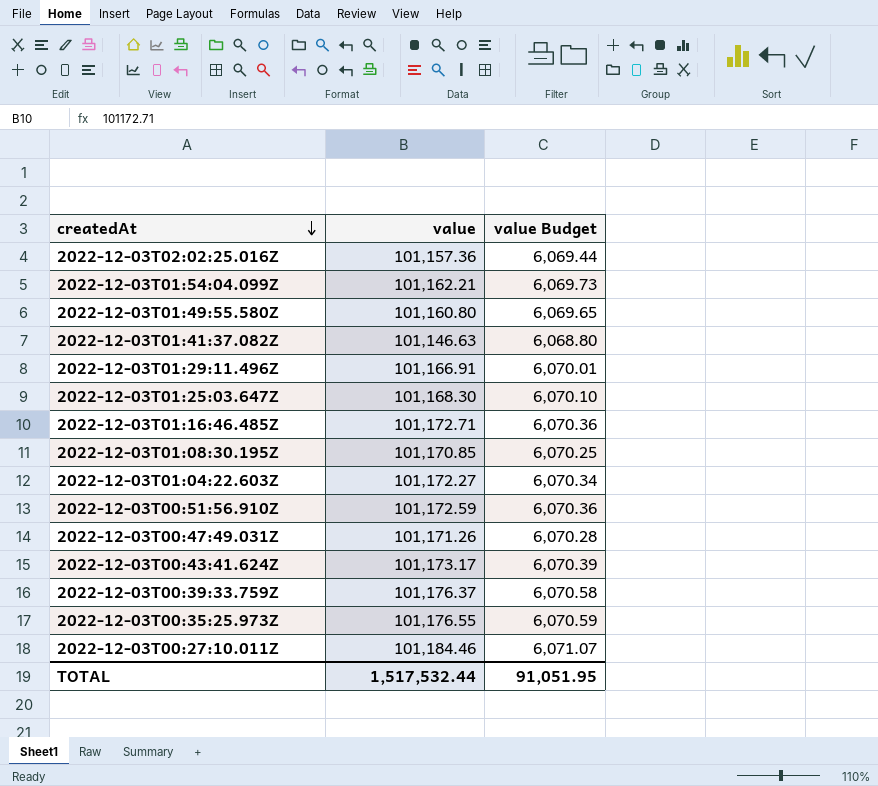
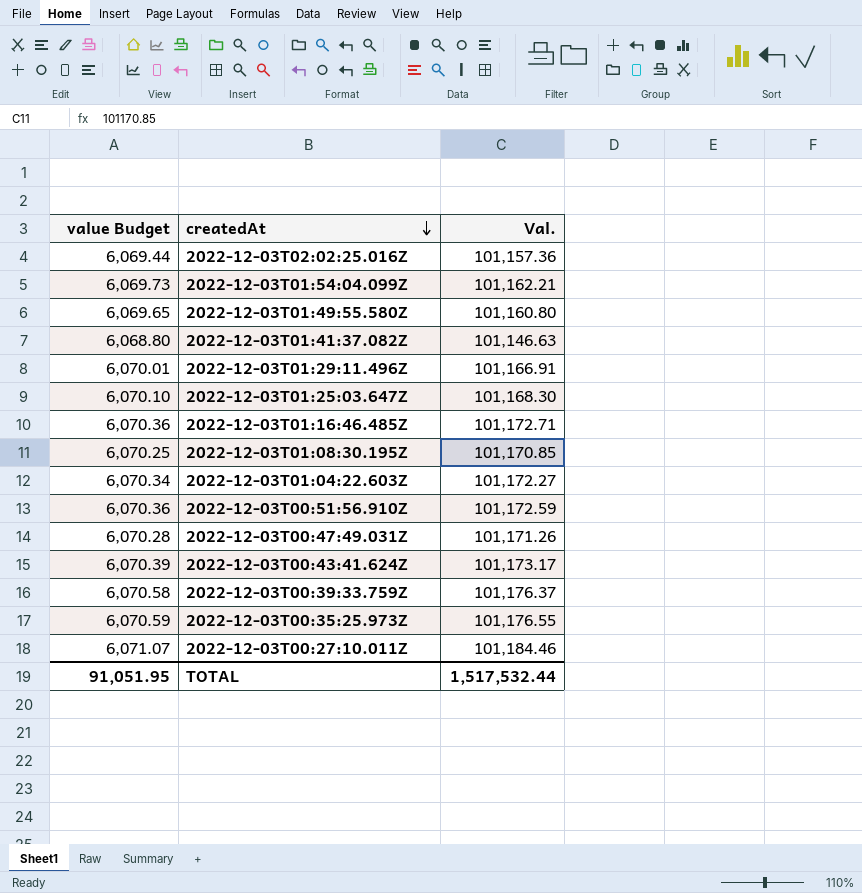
column value Budget | position: 3 -> 1
column name: value -> Val.

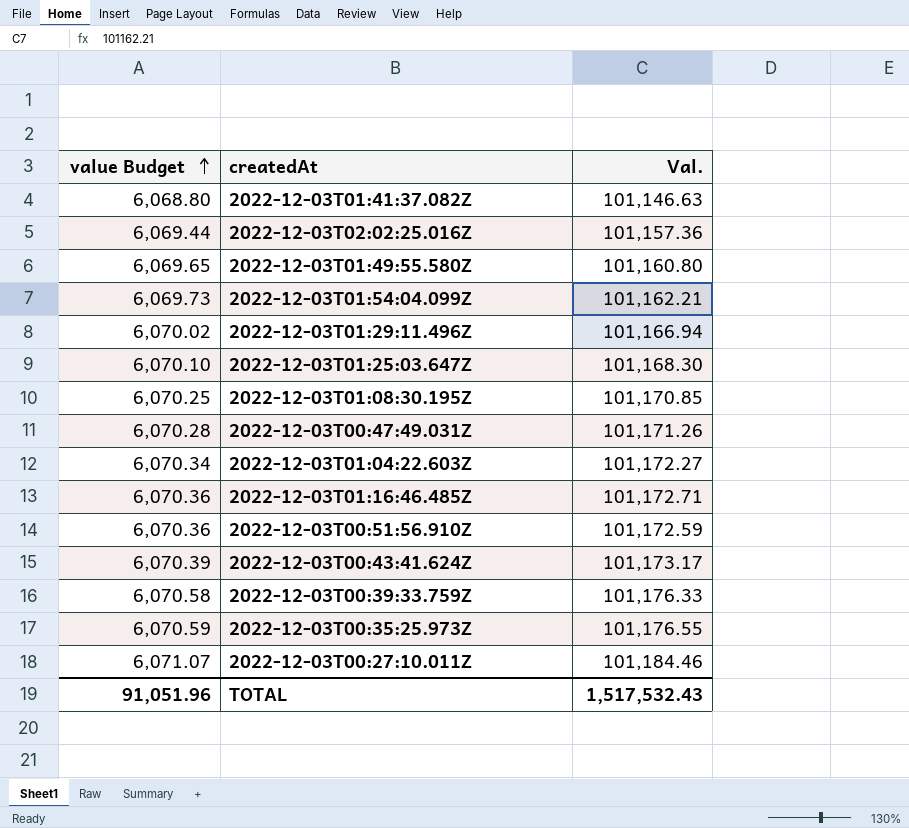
row order: createdAt descending -> value Budget ascending
2022-12-03T01:29:11.496Z | value Budget: 6,070.01 -> 6,070.02
2022-12-03T01:29:11.496Z | Val.: 101,166.91 -> 101,166.94
2022-12-03T00:39:33.759Z | Val.: 101,176.37 -> 101,176.33
TOTAL | value Budget: 91,051.95 -> 91,051.96
TOTAL | Val.: 1,517,532.44 -> 1,517,532.43

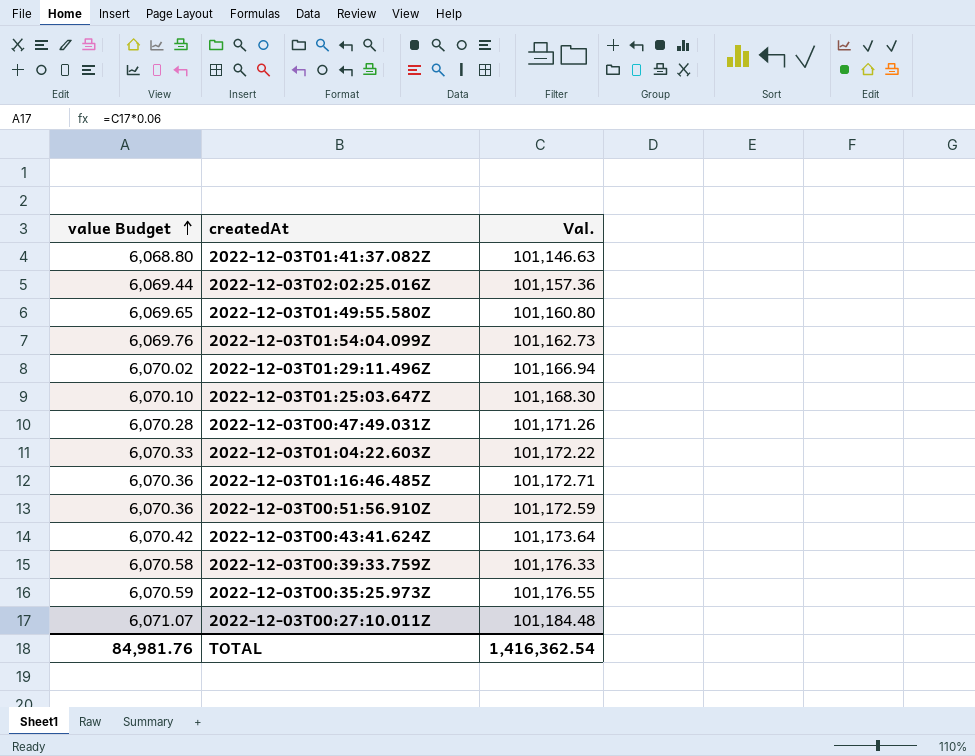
row 2022-12-03T01:08:30.195Z: 6,070.25 | 101,170.85 -> none
2022-12-03T01:54:04.099Z | value Budget: 6,069.73 -> 6,069.76
2022-12-03T01:54:04.099Z | Val.: 101,162.21 -> 101,162.73
2022-12-03T01:04:22.603Z | value Budget: 6,070.34 -> 6,070.33
2022-12-03T01:04:22.603Z | Val.: 101,172.27 -> 101,172.22
2022-12-03T00:43:41.624Z | value Budget: 6,070.39 -> 6,070.42
2022-12-03T00:43:41.624Z | Val.: 101,173.17 -> 101,173.64
2022-12-03T00:27:10.011Z | Val.: 101,184.46 -> 101,184.48
TOTAL | value Budget: 91,051.96 -> 84,981.76
TOTAL | Val.: 1,517,532.43 -> 1,416,362.54

